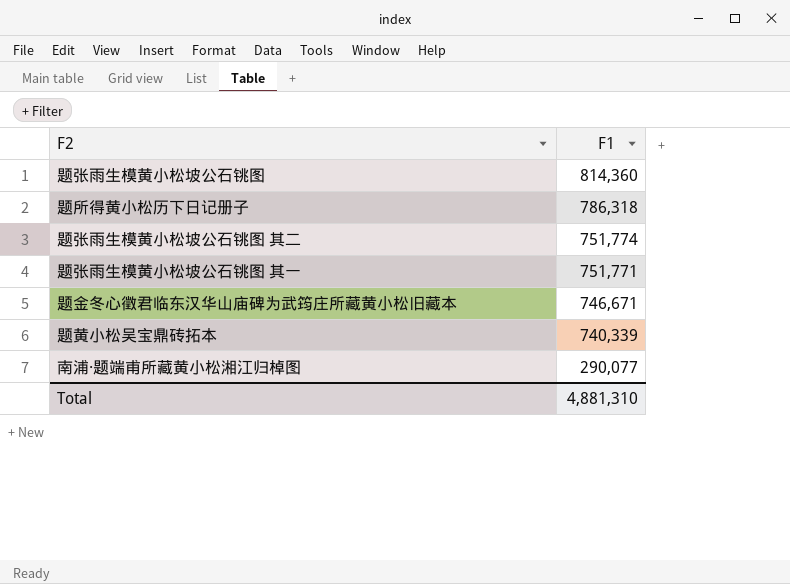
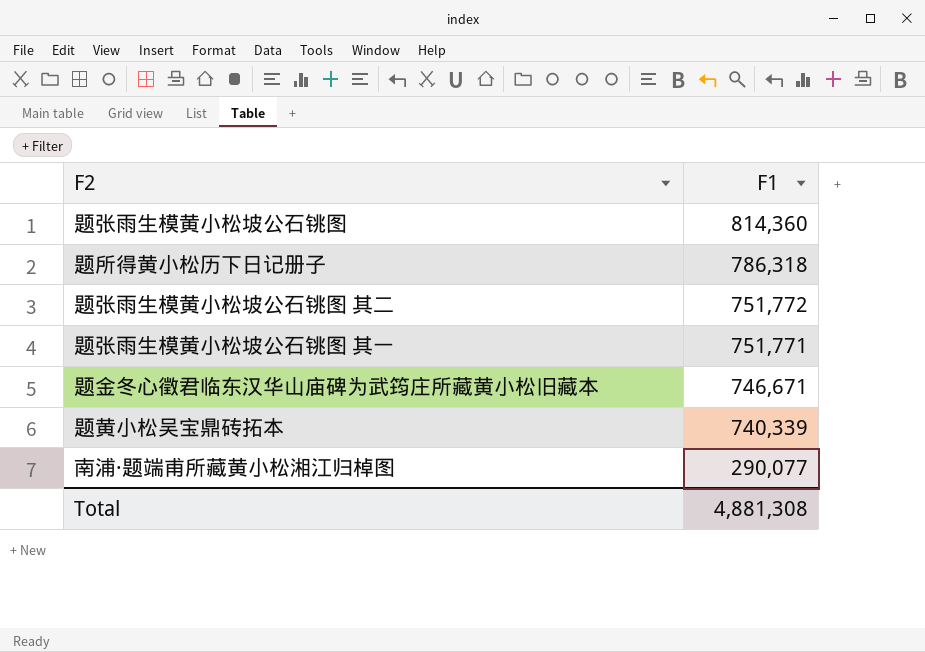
题张雨生模黄小松坡公石铫图 其二 | F1: 751,774 -> 751,772
Total | F1: 4,881,310 -> 4,881,308

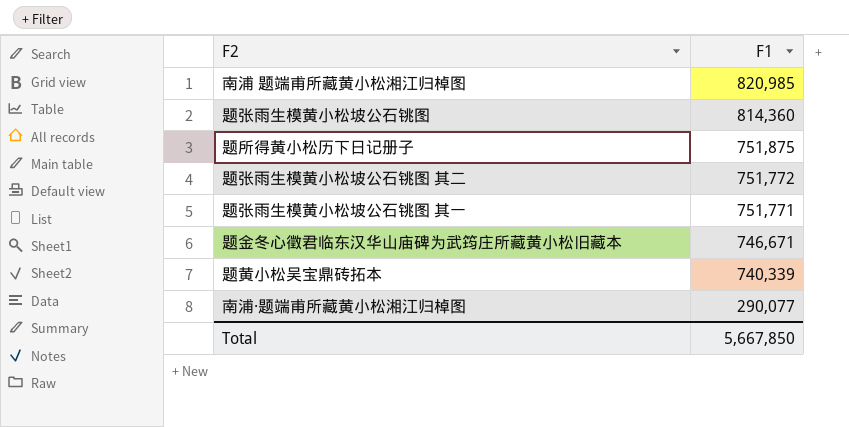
row 南浦 题端甫所藏黄小松湘江归棹图: none -> 820,985
题所得黄小松历下日记册子 | F1: 786,318 -> 751,875
Total | F1: 4,881,308 -> 5,667,850

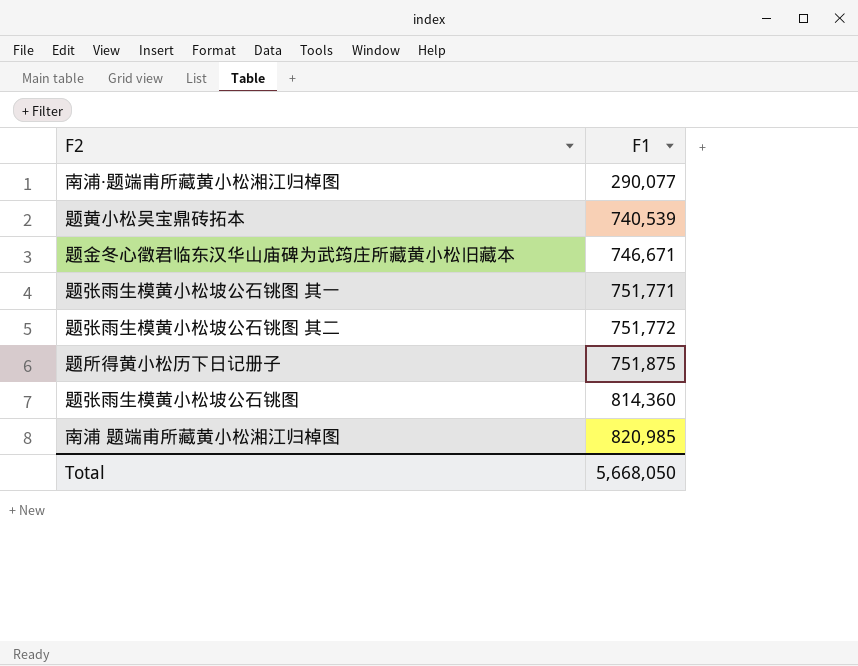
row order: F1 descending -> F1 ascending
题黄小松吴宝鼎砖拓本 | F1: 740,339 -> 740,539
Total | F1: 5,667,850 -> 5,668,050

